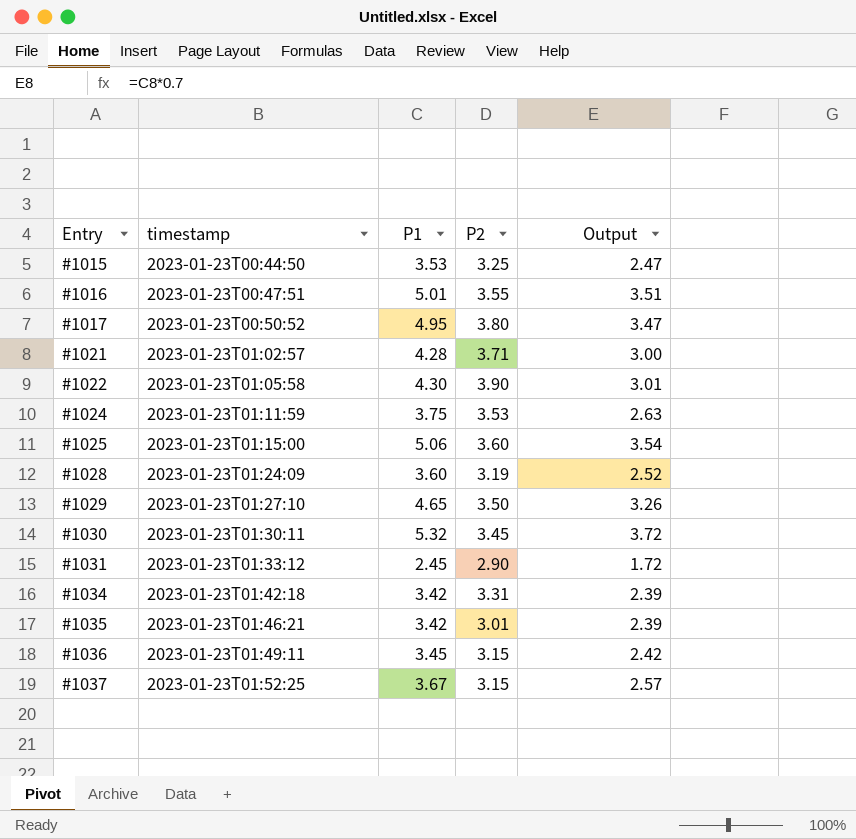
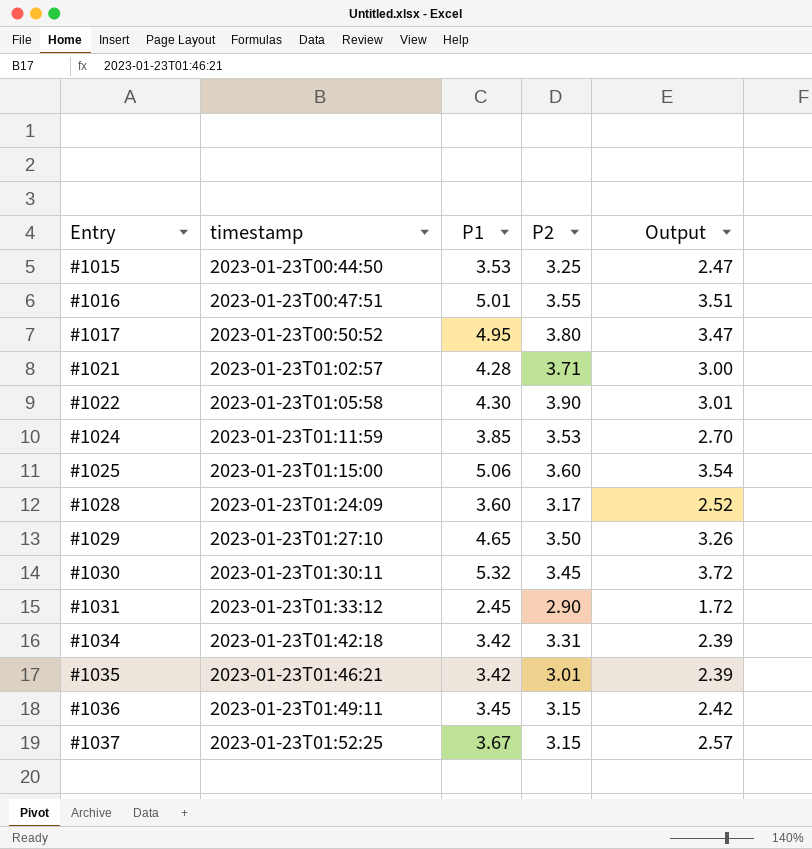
#1024 | P1: 3.75 -> 3.85
#1024 | Output: 2.63 -> 2.70
#1028 | P2: 3.19 -> 3.17

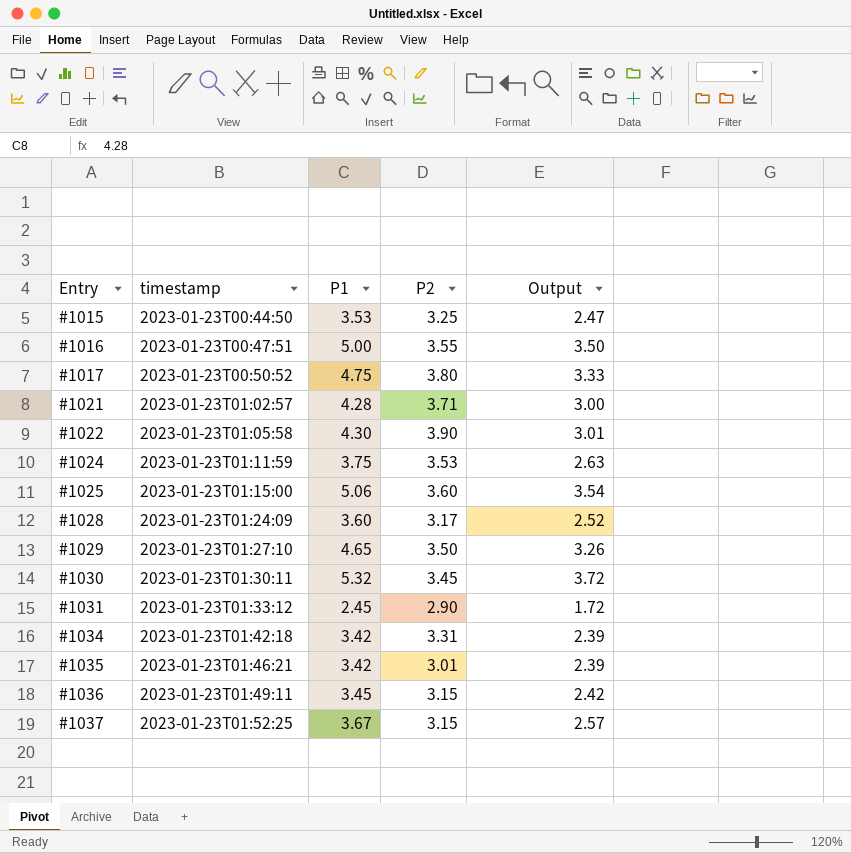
#1016 | P1: 5.01 -> 5.00
#1016 | Output: 3.51 -> 3.50
#1017 | P1: 4.95 -> 4.75
#1017 | Output: 3.47 -> 3.33
#1024 | P1: 3.85 -> 3.75
#1024 | Output: 2.70 -> 2.63

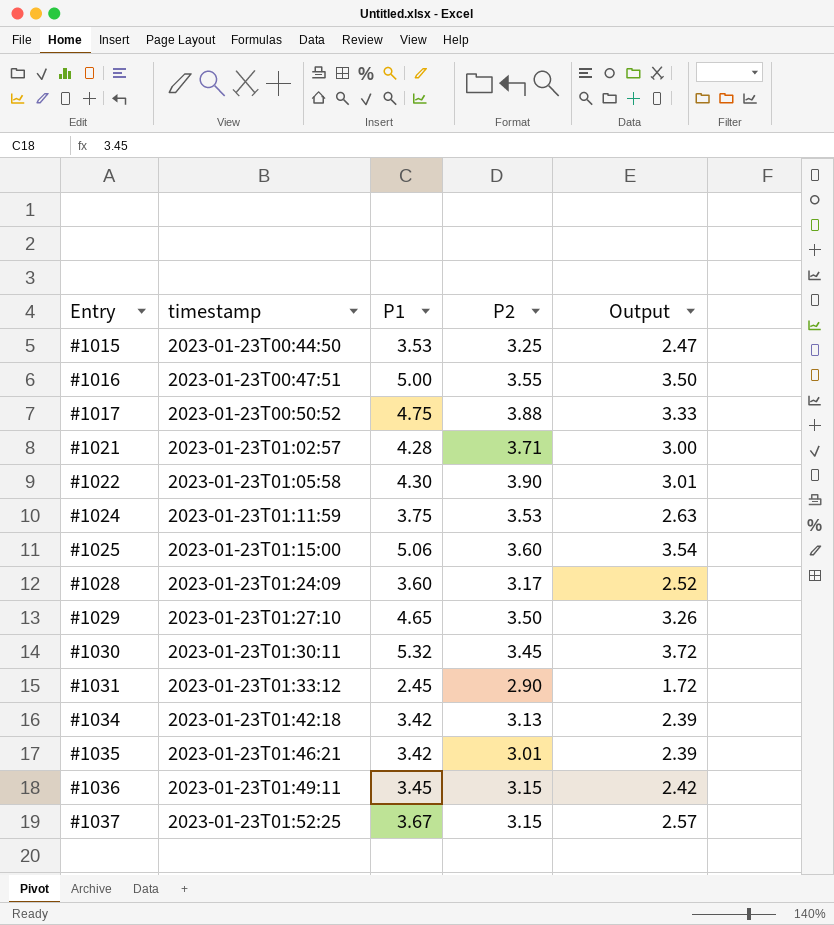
#1017 | P2: 3.80 -> 3.88
#1034 | P2: 3.31 -> 3.13

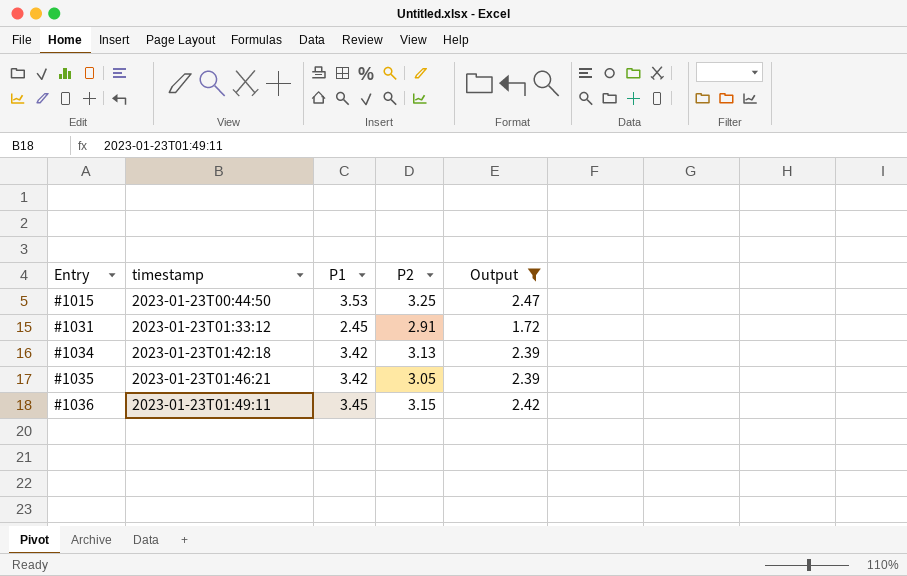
filter: none -> Output <= 2.47
#1031 | P2: 2.90 -> 2.91
#1035 | P2: 3.01 -> 3.05

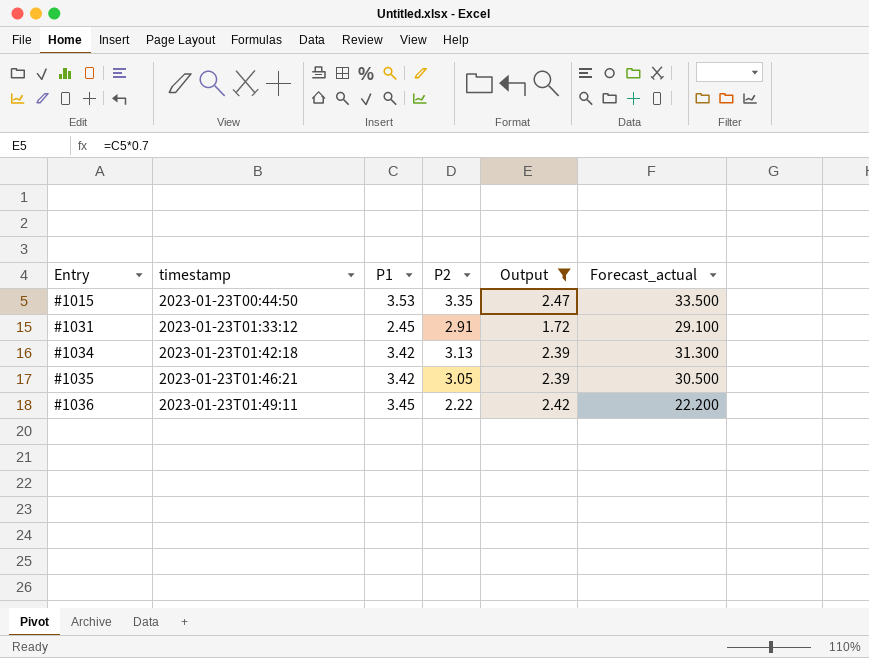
column Forecast_actual | formula: none -> [P2] * 10
#1015 | P2: 3.25 -> 3.35
#1036 | P2: 3.15 -> 2.22

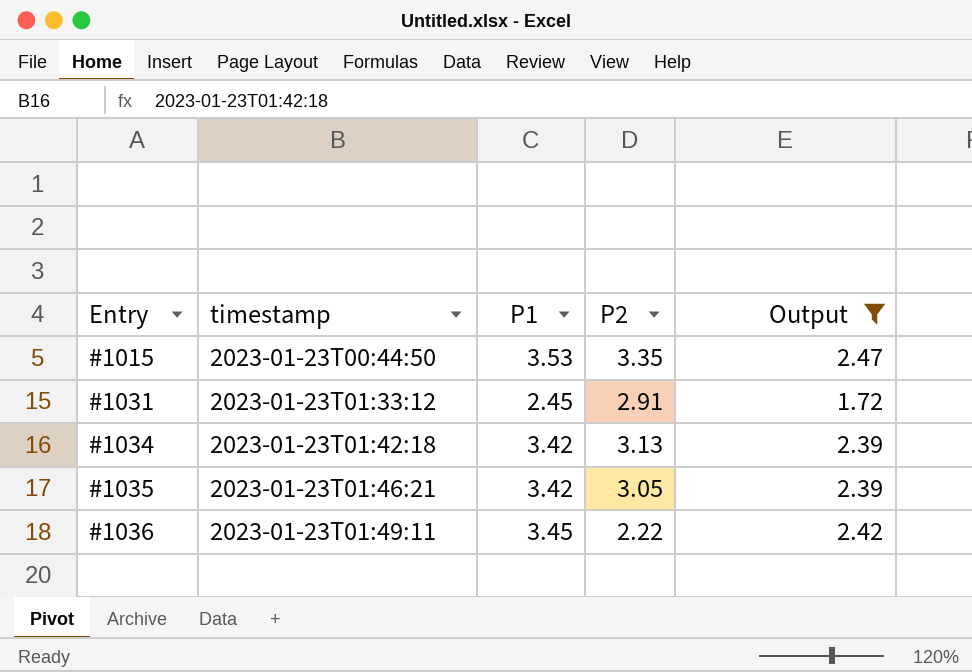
column Forecast_actual | formula: [P2] * 10 -> none

